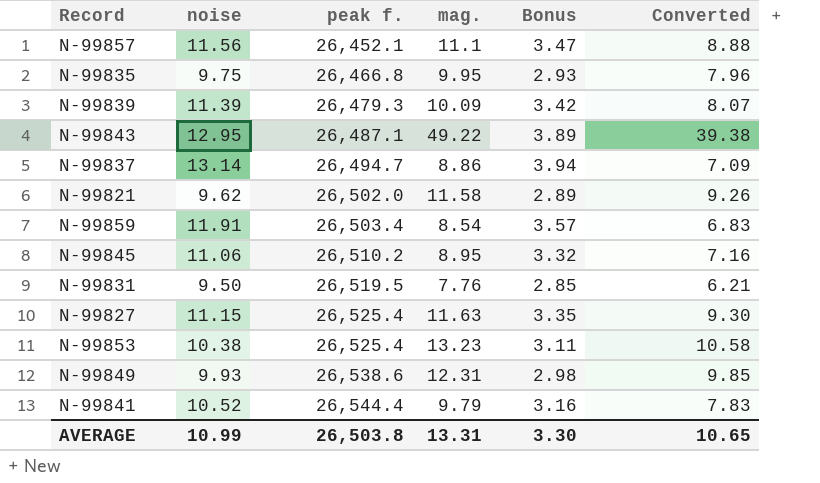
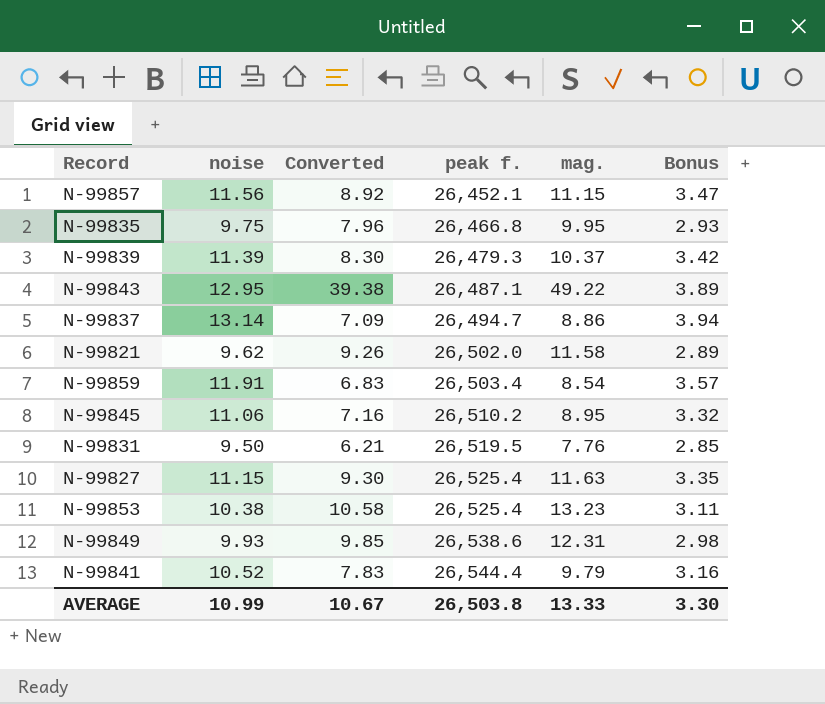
column Converted | position: 6 -> 3
N-99857 | Converted: 8.88 -> 8.92
N-99857 | mag.: 11.1 -> 11.15
N-99839 | Converted: 8.07 -> 8.30
N-99839 | mag.: 10.09 -> 10.37
AVERAGE | Converted: 10.65 -> 10.67
AVERAGE | mag.: 13.31 -> 13.33

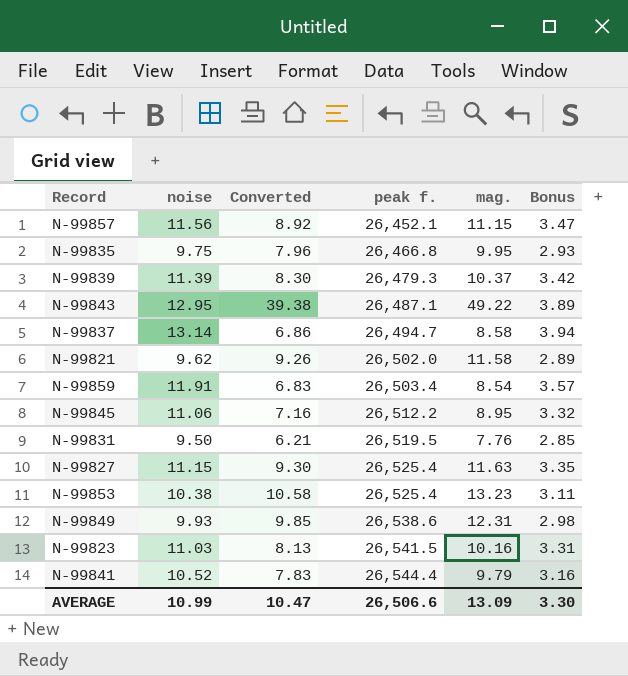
N-99837 | Converted: 7.09 -> 6.86
N-99837 | mag.: 8.86 -> 8.58
N-99845 | peak f.: 26,510.2 -> 26,512.2
row N-99823: none -> 11.03 | 8.13 | 26,541.5 | 10.16 | 3.31
AVERAGE | Converted: 10.67 -> 10.47
AVERAGE | peak f.: 26,503.8 -> 26,506.6
AVERAGE | mag.: 13.33 -> 13.09

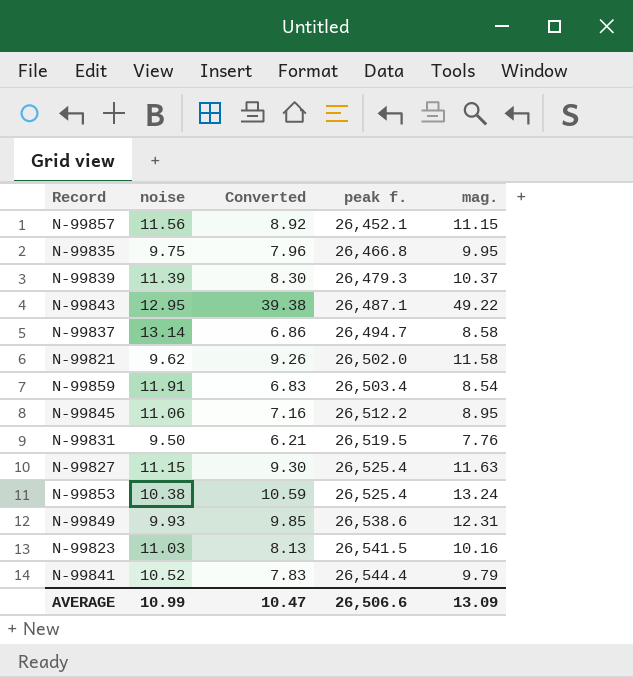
column Bonus | formula: [noise] * 0.3 -> none
N-99853 | Converted: 10.58 -> 10.59
N-99853 | mag.: 13.23 -> 13.24

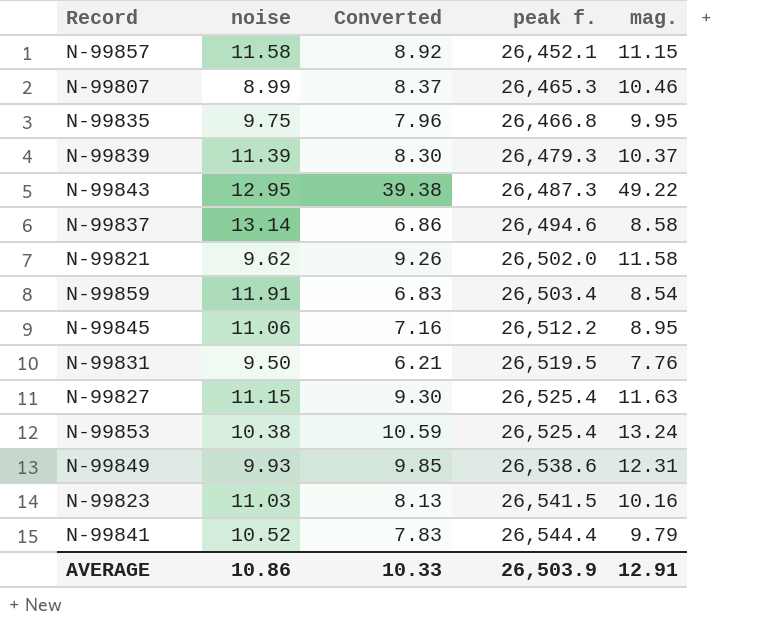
N-99857 | noise: 11.56 -> 11.58
row N-99807: none -> 8.99 | 8.37 | 26,465.3 | 10.46
N-99843 | peak f.: 26,487.1 -> 26,487.3
N-99837 | peak f.: 26,494.7 -> 26,494.6
AVERAGE | noise: 10.99 -> 10.86
AVERAGE | Converted: 10.47 -> 10.33
AVERAGE | peak f.: 26,506.6 -> 26,503.9
AVERAGE | mag.: 13.09 -> 12.91

